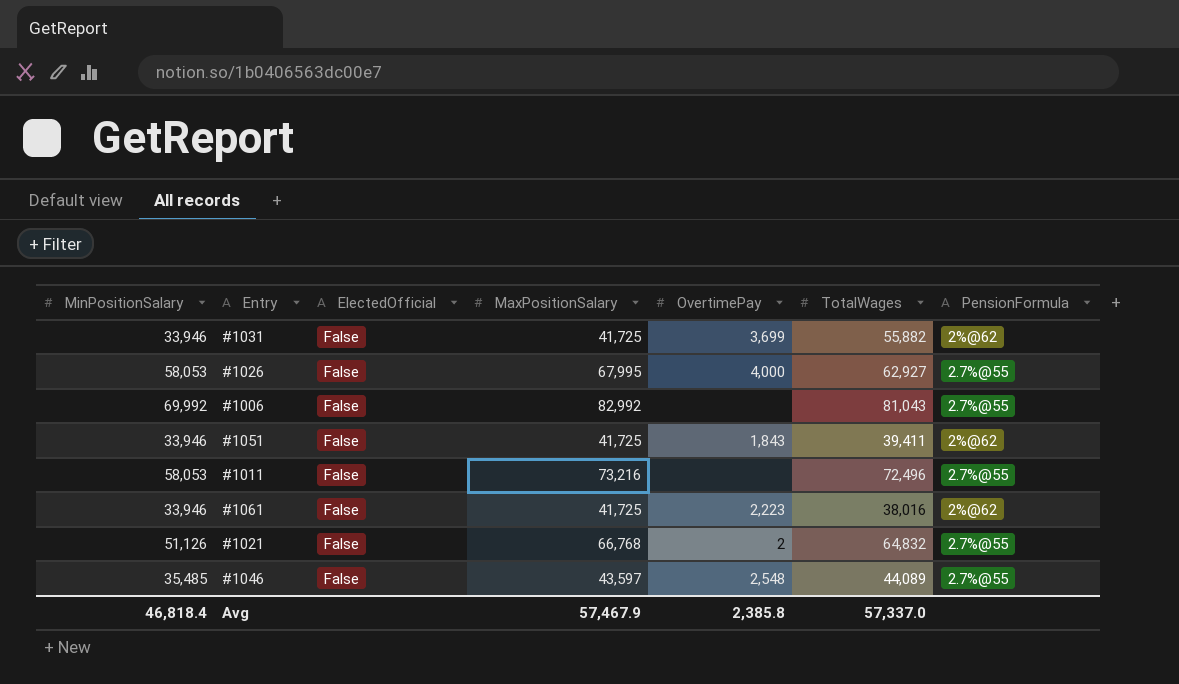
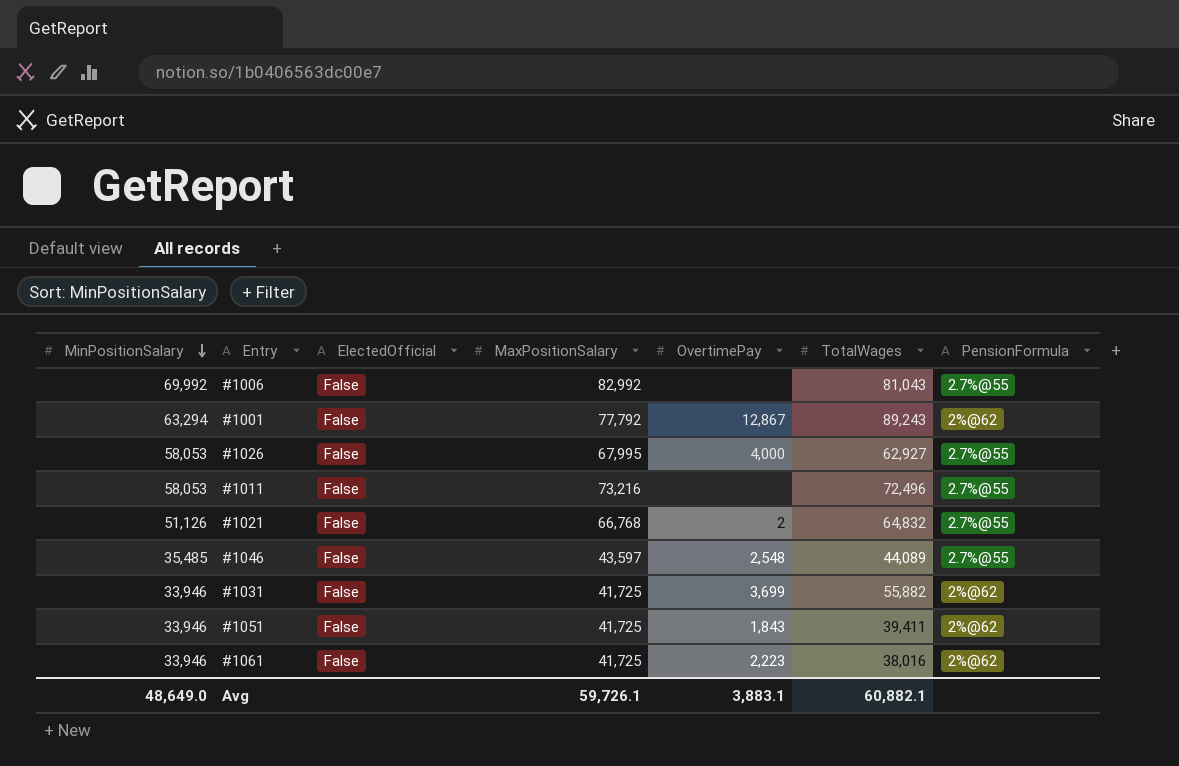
row order: none -> MinPositionSalary descending
row #1001: none -> 63,294 | False | 77,792 | 12,867 | 89,243 | 2%@62
Avg | MinPositionSalary: 46,818.4 -> 48,649.0
Avg | MaxPositionSalary: 57,467.9 -> 59,726.1
Avg | OvertimePay: 2,385.8 -> 3,883.1
Avg | TotalWages: 57,337.0 -> 60,882.1

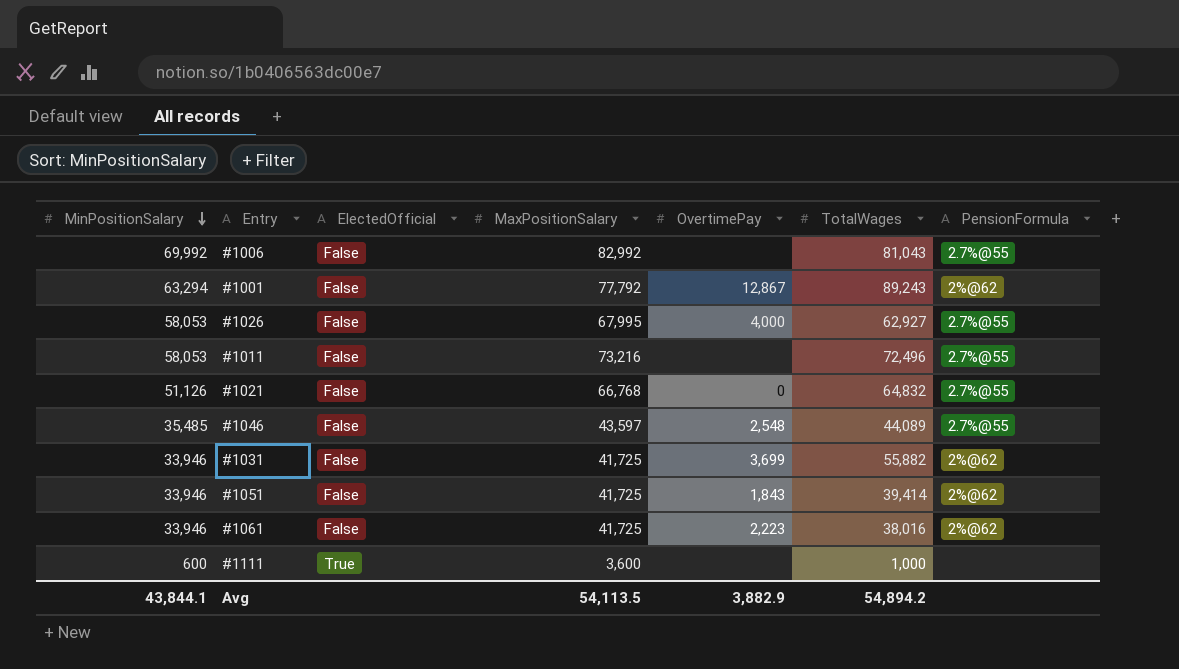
#1021 | OvertimePay: 2 -> 0
#1051 | TotalWages: 39,411 -> 39,414
row #1111: none -> 600 | True | 3,600 | none | 1,000 | none
Avg | MinPositionSalary: 48,649.0 -> 43,844.1
Avg | MaxPositionSalary: 59,726.1 -> 54,113.5
Avg | OvertimePay: 3,883.1 -> 3,882.9
Avg | TotalWages: 60,882.1 -> 54,894.2

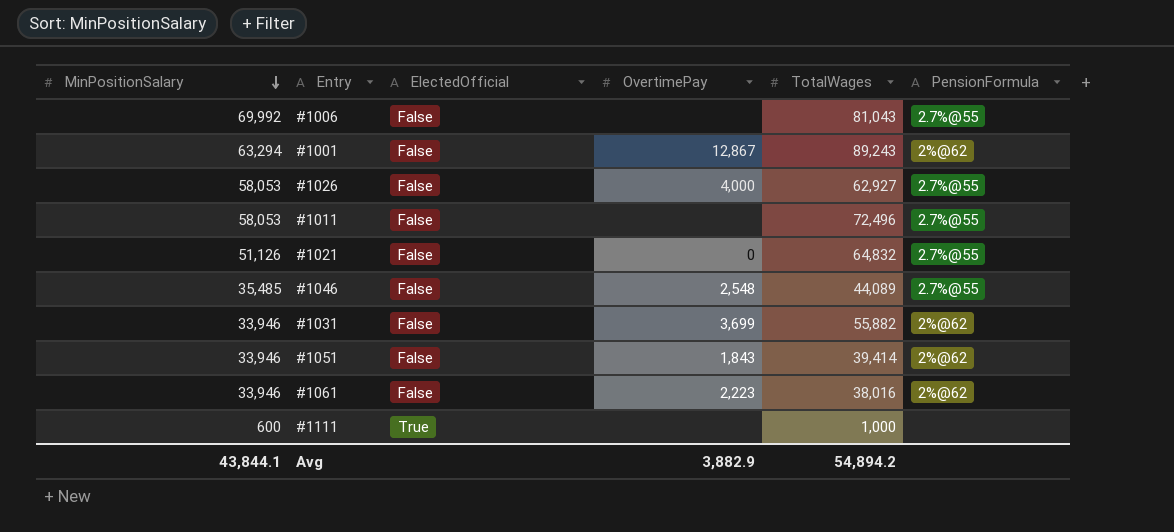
column MaxPositionSalary | position: 4 -> none

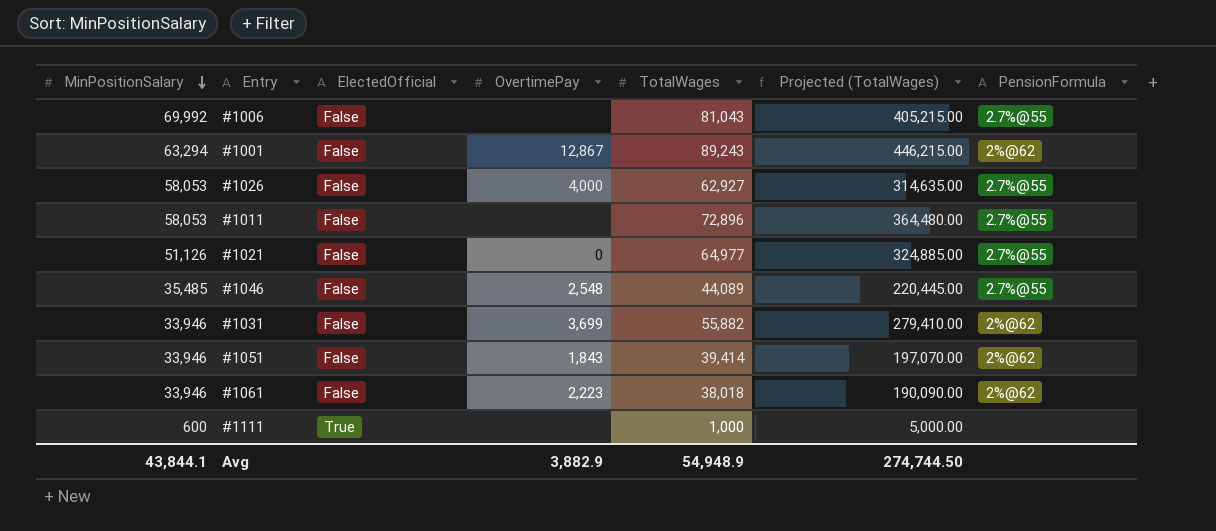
column Projected (TotalWages) | formula: none -> [TotalWages] * 5
#1011 | TotalWages: 72,496 -> 72,896
#1021 | TotalWages: 64,832 -> 64,977
#1061 | TotalWages: 38,016 -> 38,018
Avg | TotalWages: 54,894.2 -> 54,948.9

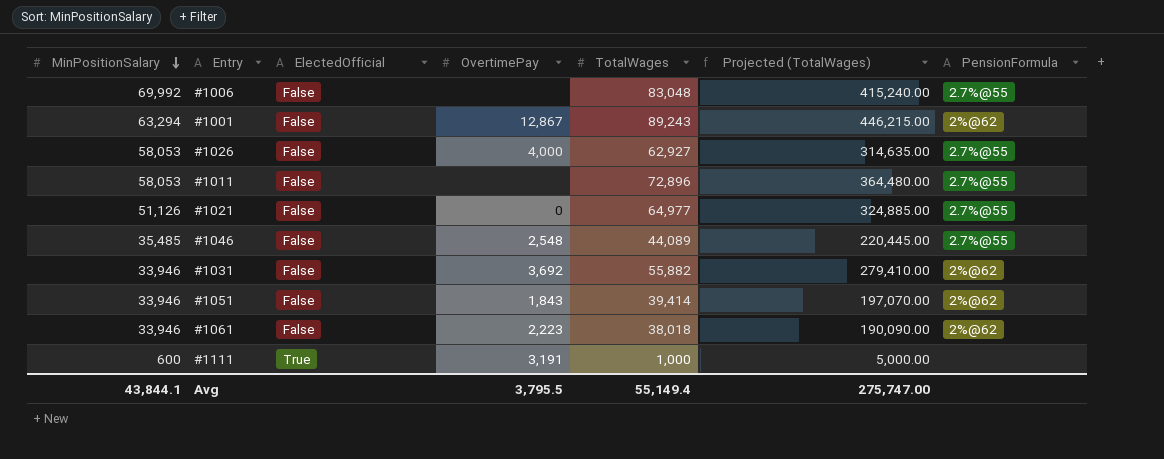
#1006 | TotalWages: 81,043 -> 83,048
#1006 | Projected (TotalWages): 405,215.00 -> 415,240.00
#1031 | OvertimePay: 3,699 -> 3,692
#1111 | OvertimePay: none -> 3,191
Avg | OvertimePay: 3,882.9 -> 3,795.5
Avg | TotalWages: 54,948.9 -> 55,149.4
Avg | Projected (TotalWages): 274,744.50 -> 275,747.00

